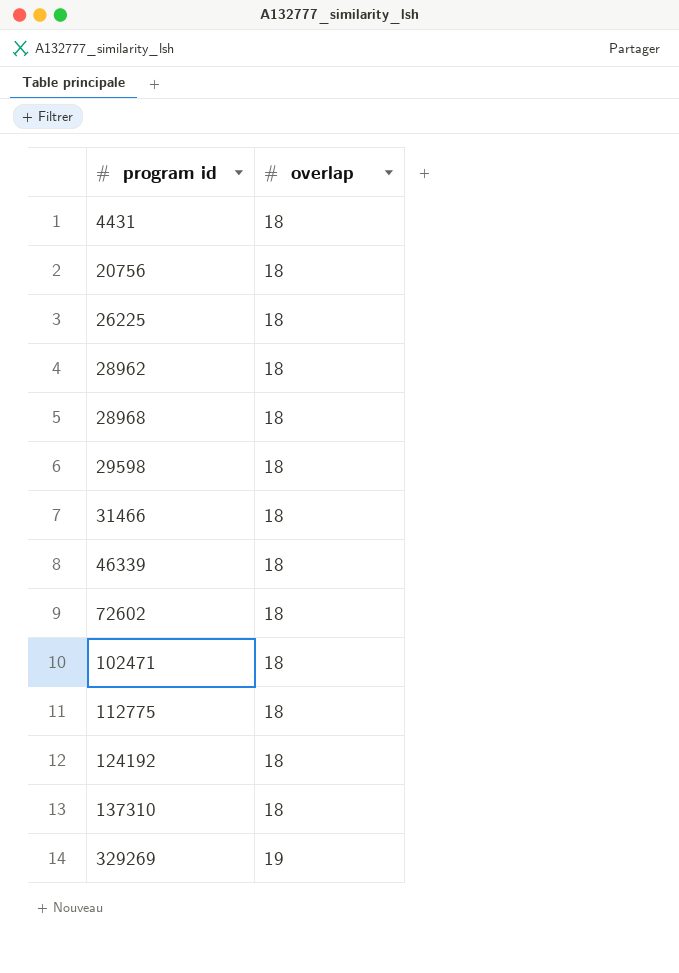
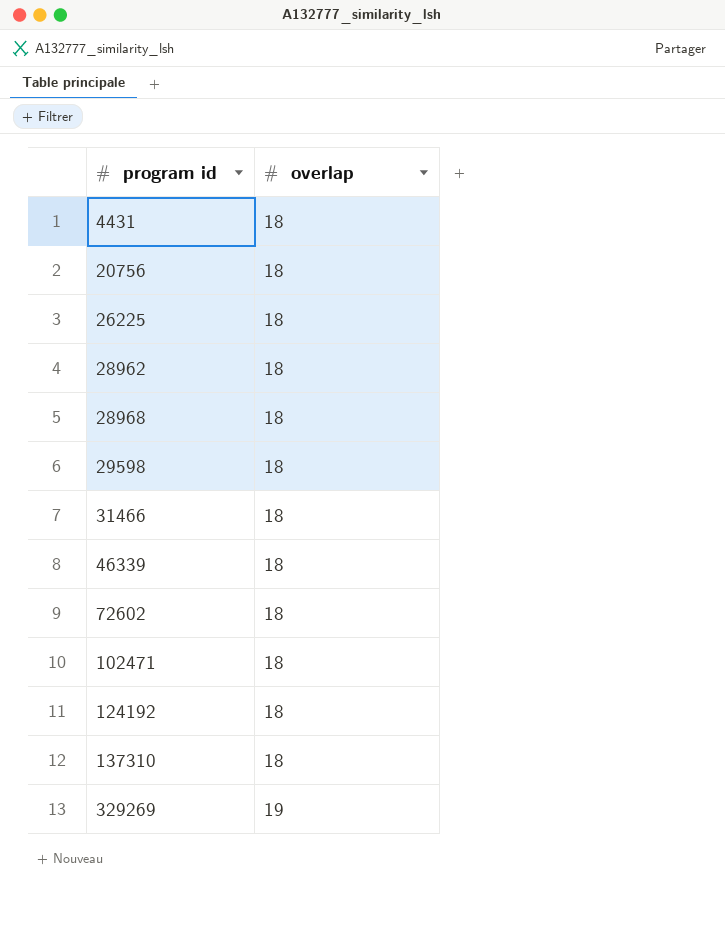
row 112775: 18 -> none

